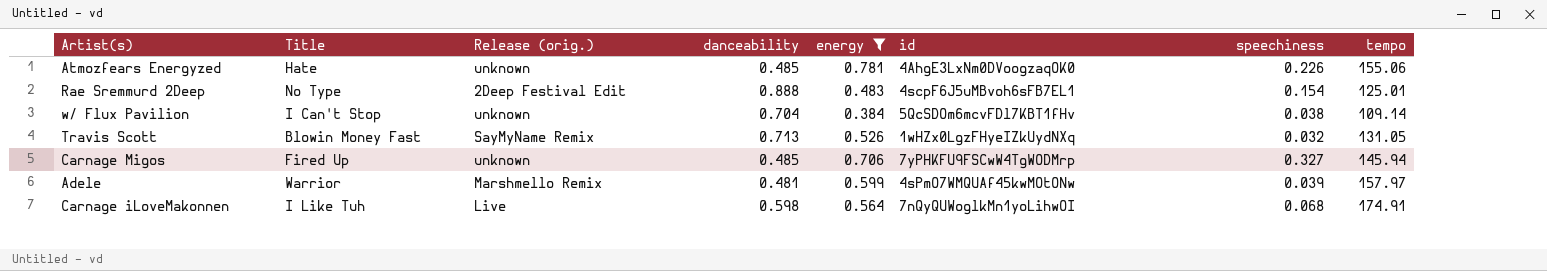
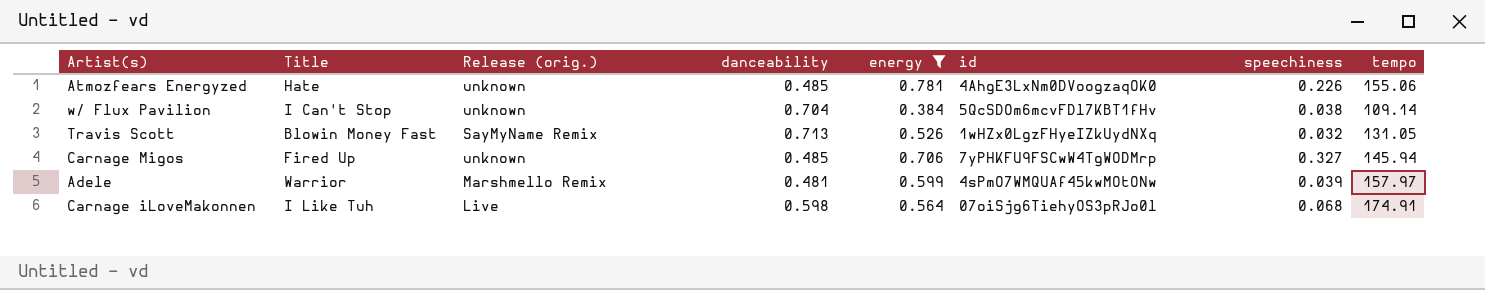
row Rae Sremmurd 2Deep: No Type | 2Deep Festival Edit | 0.888 | 0.483 | 4scpF6J5uMBvoh6sFB7EL1 | 0.154 | 125.01 -> none
Carnage iLoveMakonnen | id: 7nQyQUWoglkMn1yoLihwOI -> 07oiSjg6TiehyOS3pRJo0l

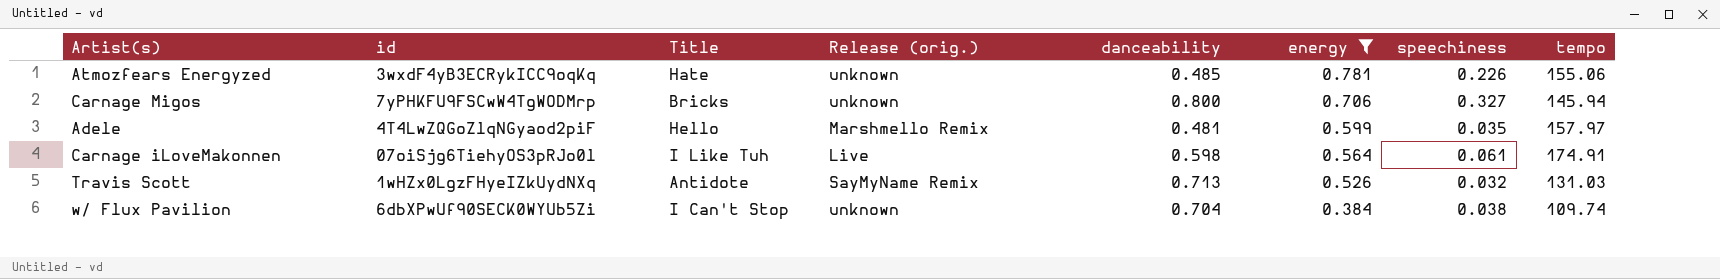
row order: none -> energy descending
column id | position: 6 -> 2
Atmozfears Energyzed | id: 4AhgE3LxNm0DVoogzaqOK0 -> 3wxdF4yB3ECRykICC9oqKq
Carnage Migos | Title: Fired Up -> Bricks
Carnage Migos | danceability: 0.485 -> 0.800
Adele | id: 4sPmO7WMQUAf45kwMOtONw -> 4T4LwZQGoZlqNGyaod2piF
Adele | Title: Warrior -> Hello
Adele | speechiness: 0.039 -> 0.035
Carnage iLoveMakonnen | speechiness: 0.068 -> 0.061
Travis Scott | Title: Blowin Money Fast -> Antidote
Travis Scott | tempo: 131.05 -> 131.03
w/ Flux Pavilion | id: 5QcSDOm6mcvFDl7KBT1fHv -> 6dbXPwUf90SECK0WYUb5Zi
w/ Flux Pavilion | tempo: 109.14 -> 109.74

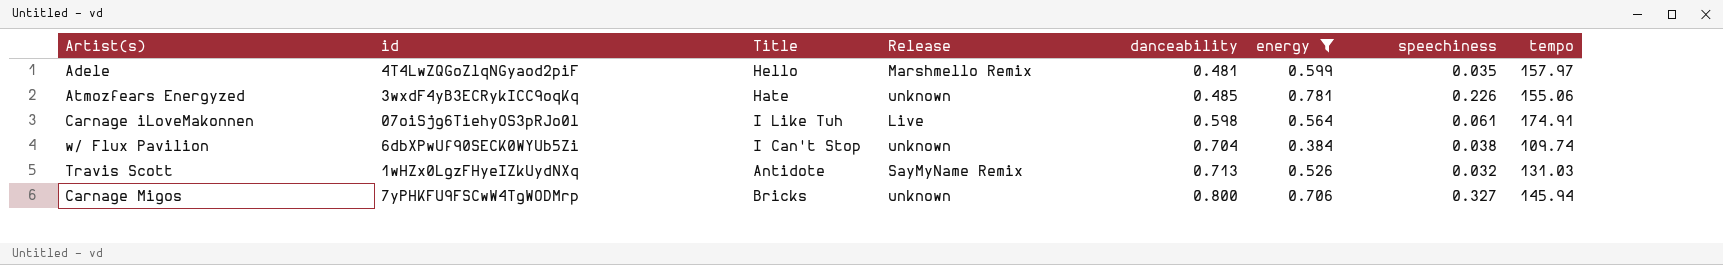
row order: energy descending -> danceability ascending
column name: Release (orig.) -> Release

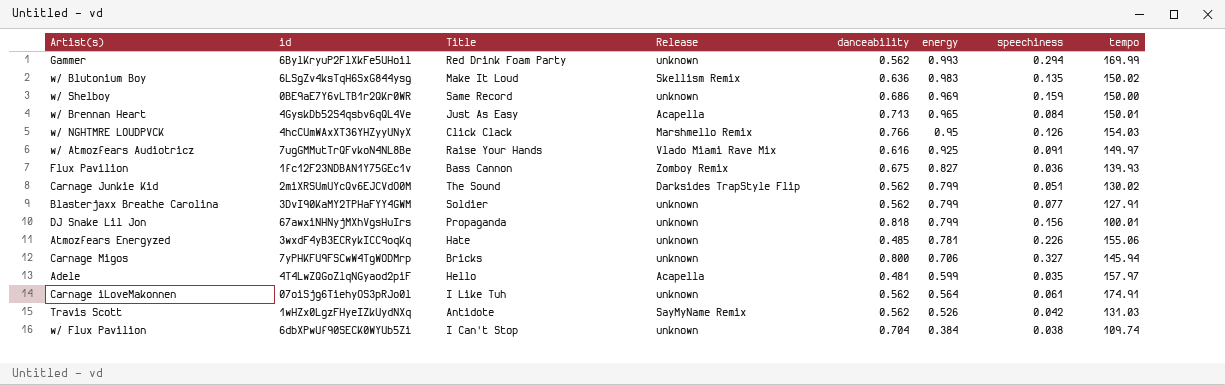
filter: energy <= 0.781 -> none
row order: danceability ascending -> energy descending
Adele | Release: Marshmello Remix -> Acapella
Carnage iLoveMakonnen | Release: Live -> unknown
Carnage iLoveMakonnen | danceability: 0.598 -> 0.562
Travis Scott | danceability: 0.713 -> 0.562
Travis Scott | speechiness: 0.032 -> 0.042

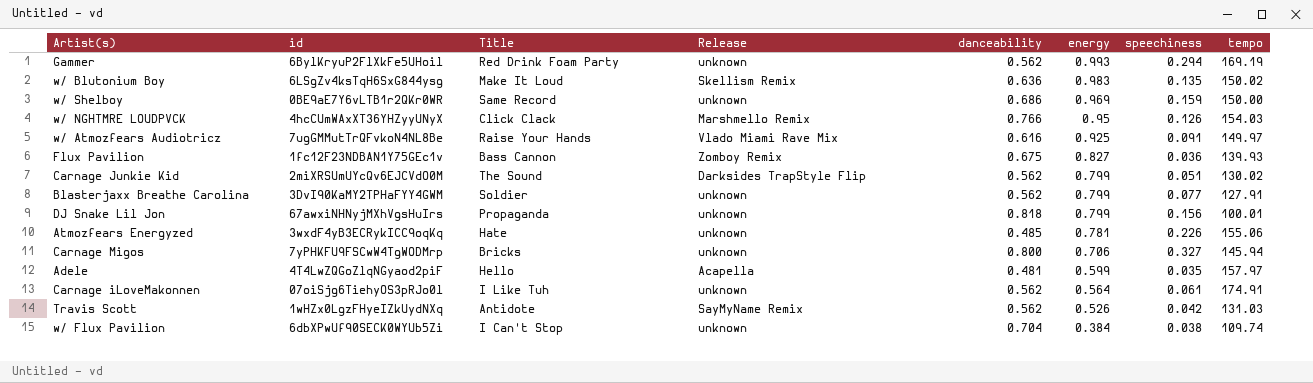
row w/ Brennan Heart: 4GyskDb52S4qsbv6qQL4Ve | Just As Easy | Acapella | 0.713 | 0.965 | 0.084 | 150.01 -> none
Gammer | tempo: 169.99 -> 169.19

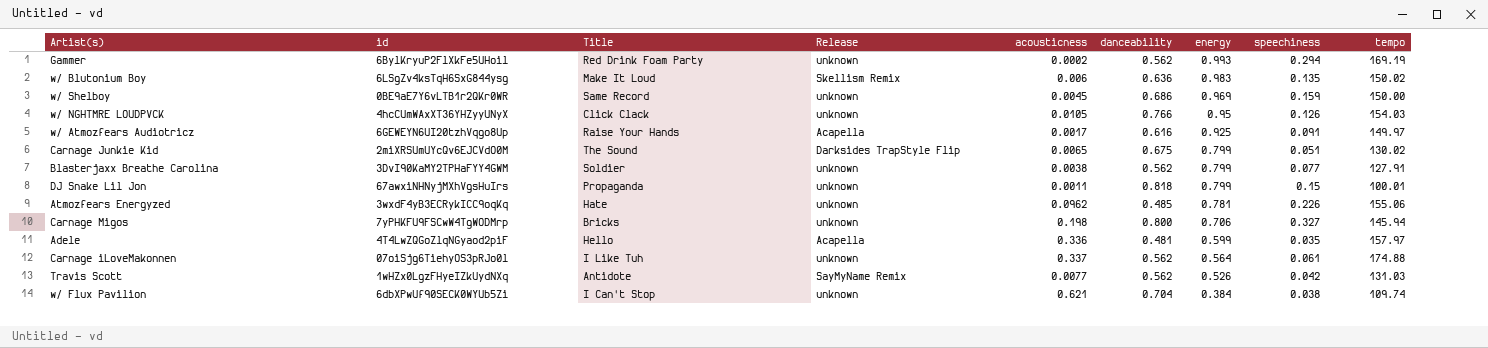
column acousticness | position: none -> 5
row Flux Pavilion: 1fc12F23NDBAN1Y75GEc1v | Bass Cannon | Zomboy Remix | 0.675 | 0.827 | 0.036 | 139.93 -> none
w/ NGHTMRE LOUDPVCK | Release: Marshmello Remix -> unknown
w/ Atmozfears Audiotricz | id: 7ugGMMutTrQFvkoN4NL8Be -> 6GEWEYN6UI20tzhVqgo8Up
w/ Atmozfears Audiotricz | Release: Vlado Miami Rave Mix -> Acapella
Carnage Junkie Kid | danceability: 0.562 -> 0.675
DJ Snake Lil Jon | speechiness: 0.156 -> 0.15
Carnage iLoveMakonnen | tempo: 174.91 -> 174.88

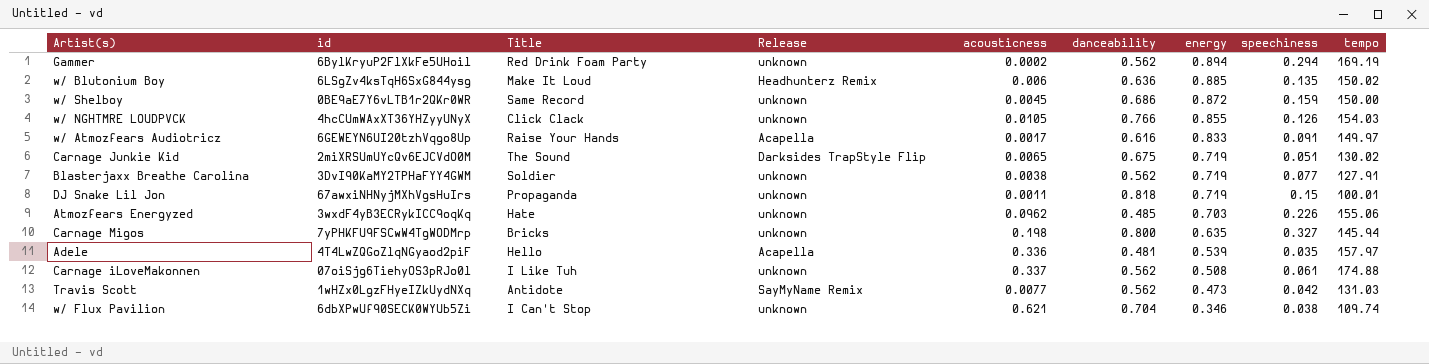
Gammer | energy: 0.993 -> 0.894
w/ Blutonium Boy | Release: Skellism Remix -> Headhunterz Remix
w/ Blutonium Boy | energy: 0.983 -> 0.885
w/ Shelboy | energy: 0.969 -> 0.872
w/ NGHTMRE LOUDPVCK | energy: 0.95 -> 0.855
w/ Atmozfears Audiotricz | energy: 0.925 -> 0.833
Carnage Junkie Kid | energy: 0.799 -> 0.719
Blasterjaxx Breathe Carolina | energy: 0.799 -> 0.719
DJ Snake Lil Jon | energy: 0.799 -> 0.719
Atmozfears Energyzed | energy: 0.781 -> 0.703
Carnage Migos | energy: 0.706 -> 0.635
Adele | energy: 0.599 -> 0.539
Carnage iLoveMakonnen | energy: 0.564 -> 0.508
Travis Scott | energy: 0.526 -> 0.473
w/ Flux Pavilion | energy: 0.384 -> 0.346

